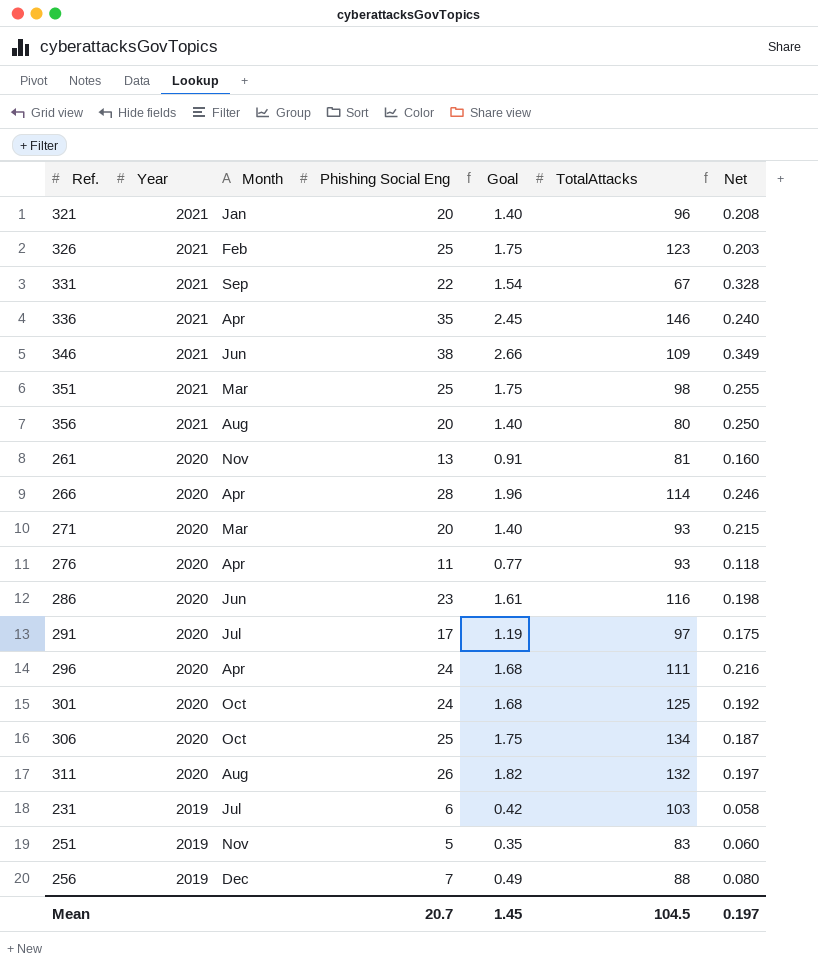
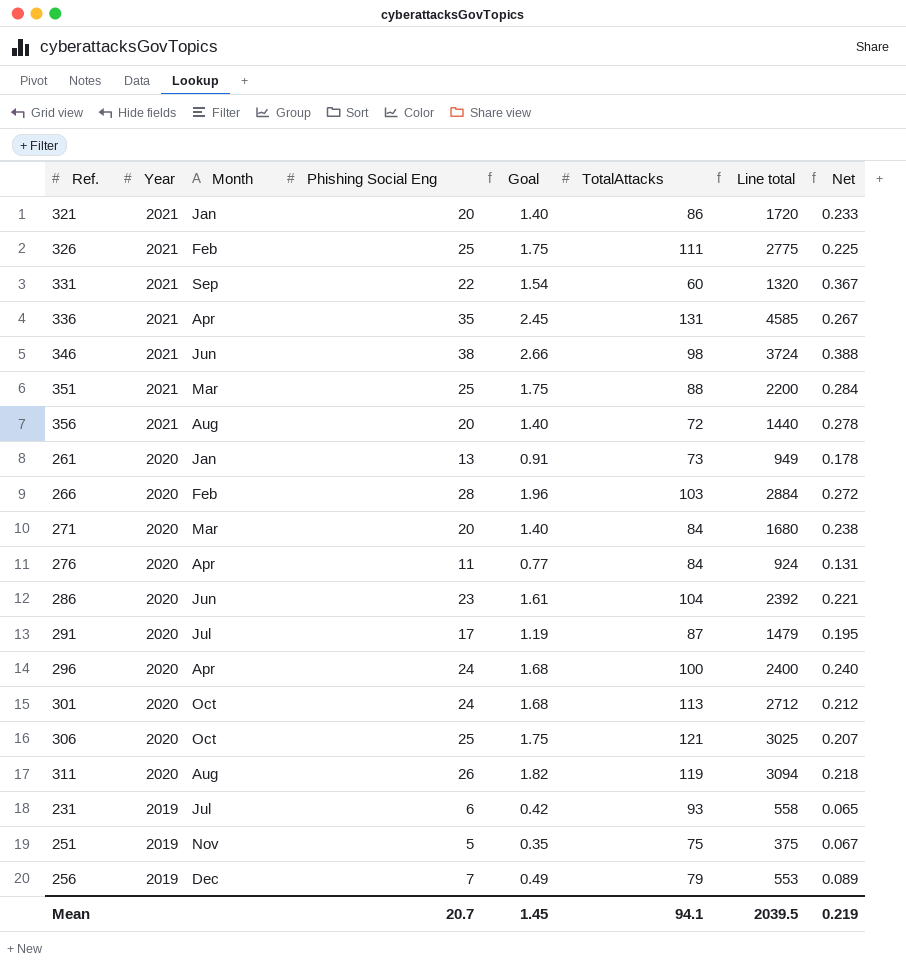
column Line total | formula: none -> [Phishing Social Eng] * [TotalAttacks]
321 | TotalAttacks: 96 -> 86
321 | Net: 0.208 -> 0.233
326 | TotalAttacks: 123 -> 111
326 | Net: 0.203 -> 0.225
331 | TotalAttacks: 67 -> 60
331 | Net: 0.328 -> 0.367
336 | TotalAttacks: 146 -> 131
336 | Net: 0.240 -> 0.267
346 | TotalAttacks: 109 -> 98
346 | Net: 0.349 -> 0.388
351 | TotalAttacks: 98 -> 88
351 | Net: 0.255 -> 0.284
356 | TotalAttacks: 80 -> 72
356 | Net: 0.250 -> 0.278
261 | Month: Nov -> Jan
261 | TotalAttacks: 81 -> 73
261 | Net: 0.160 -> 0.178
266 | Month: Apr -> Feb
266 | TotalAttacks: 114 -> 103
266 | Net: 0.246 -> 0.272
271 | TotalAttacks: 93 -> 84
271 | Net: 0.215 -> 0.238
276 | TotalAttacks: 93 -> 84
276 | Net: 0.118 -> 0.131
286 | TotalAttacks: 116 -> 104
286 | Net: 0.198 -> 0.221
291 | TotalAttacks: 97 -> 87
291 | Net: 0.175 -> 0.195
296 | TotalAttacks: 111 -> 100
296 | Net: 0.216 -> 0.240
301 | TotalAttacks: 125 -> 113
301 | Net: 0.192 -> 0.212
306 | TotalAttacks: 134 -> 121
306 | Net: 0.187 -> 0.207
311 | TotalAttacks: 132 -> 119
311 | Net: 0.197 -> 0.218
231 | TotalAttacks: 103 -> 93
231 | Net: 0.058 -> 0.065
251 | TotalAttacks: 83 -> 75
251 | Net: 0.060 -> 0.067
256 | TotalAttacks: 88 -> 79
256 | Net: 0.080 -> 0.089
Mean | TotalAttacks: 104.5 -> 94.1
Mean | Net: 0.197 -> 0.219

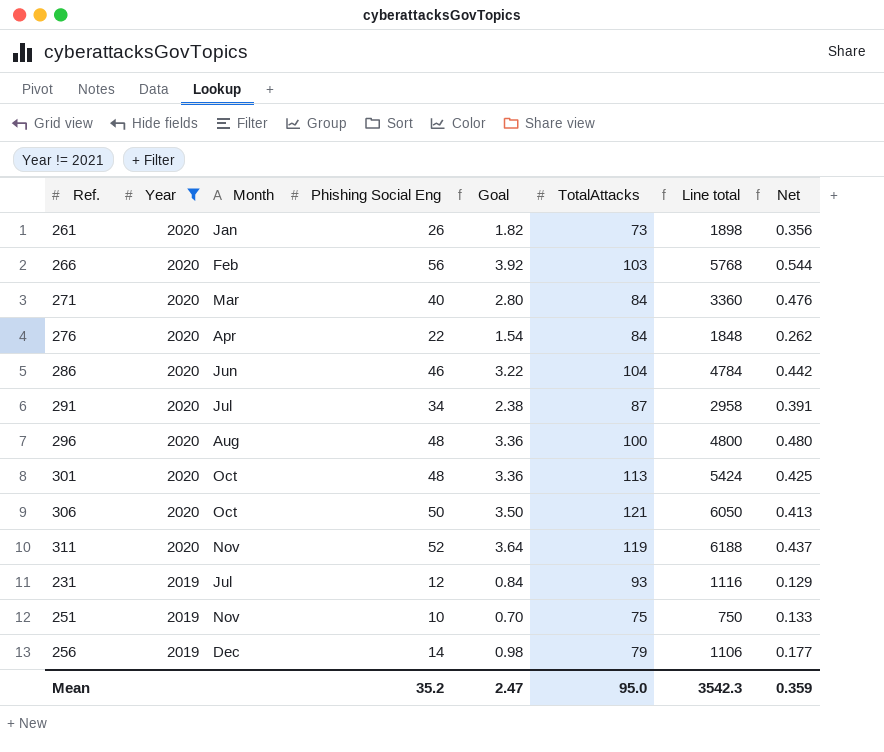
filter: none -> Year != 2021
261 | Phishing Social Eng: 13 -> 26
261 | Goal: 0.91 -> 1.82
261 | Line total: 949 -> 1898
261 | Net: 0.178 -> 0.356
266 | Phishing Social Eng: 28 -> 56
266 | Goal: 1.96 -> 3.92
266 | Line total: 2884 -> 5768
266 | Net: 0.272 -> 0.544
271 | Phishing Social Eng: 20 -> 40
271 | Goal: 1.40 -> 2.80
271 | Line total: 1680 -> 3360
271 | Net: 0.238 -> 0.476
276 | Phishing Social Eng: 11 -> 22
276 | Goal: 0.77 -> 1.54
276 | Line total: 924 -> 1848
276 | Net: 0.131 -> 0.262
286 | Phishing Social Eng: 23 -> 46
286 | Goal: 1.61 -> 3.22
286 | Line total: 2392 -> 4784
286 | Net: 0.221 -> 0.442
291 | Phishing Social Eng: 17 -> 34
291 | Goal: 1.19 -> 2.38
291 | Line total: 1479 -> 2958
291 | Net: 0.195 -> 0.391
296 | Month: Apr -> Aug
296 | Phishing Social Eng: 24 -> 48
296 | Goal: 1.68 -> 3.36
296 | Line total: 2400 -> 4800
296 | Net: 0.240 -> 0.480
301 | Phishing Social Eng: 24 -> 48
301 | Goal: 1.68 -> 3.36
301 | Line total: 2712 -> 5424
301 | Net: 0.212 -> 0.425
306 | Phishing Social Eng: 25 -> 50
306 | Goal: 1.75 -> 3.50
306 | Line total: 3025 -> 6050
306 | Net: 0.207 -> 0.413
311 | Month: Aug -> Nov
311 | Phishing Social Eng: 26 -> 52
311 | Goal: 1.82 -> 3.64
311 | Line total: 3094 -> 6188
311 | Net: 0.218 -> 0.437
231 | Phishing Social Eng: 6 -> 12
231 | Goal: 0.42 -> 0.84
231 | Line total: 558 -> 1116
231 | Net: 0.065 -> 0.129
251 | Phishing Social Eng: 5 -> 10
251 | Goal: 0.35 -> 0.70
251 | Line total: 375 -> 750
251 | Net: 0.067 -> 0.133
256 | Phishing Social Eng: 7 -> 14
256 | Goal: 0.49 -> 0.98
256 | Line total: 553 -> 1106
256 | Net: 0.089 -> 0.177
Mean | Phishing Social Eng: 20.7 -> 35.2
Mean | Goal: 1.45 -> 2.47
Mean | TotalAttacks: 94.1 -> 95.0
Mean | Line total: 2039.5 -> 3542.3
Mean | Net: 0.219 -> 0.359

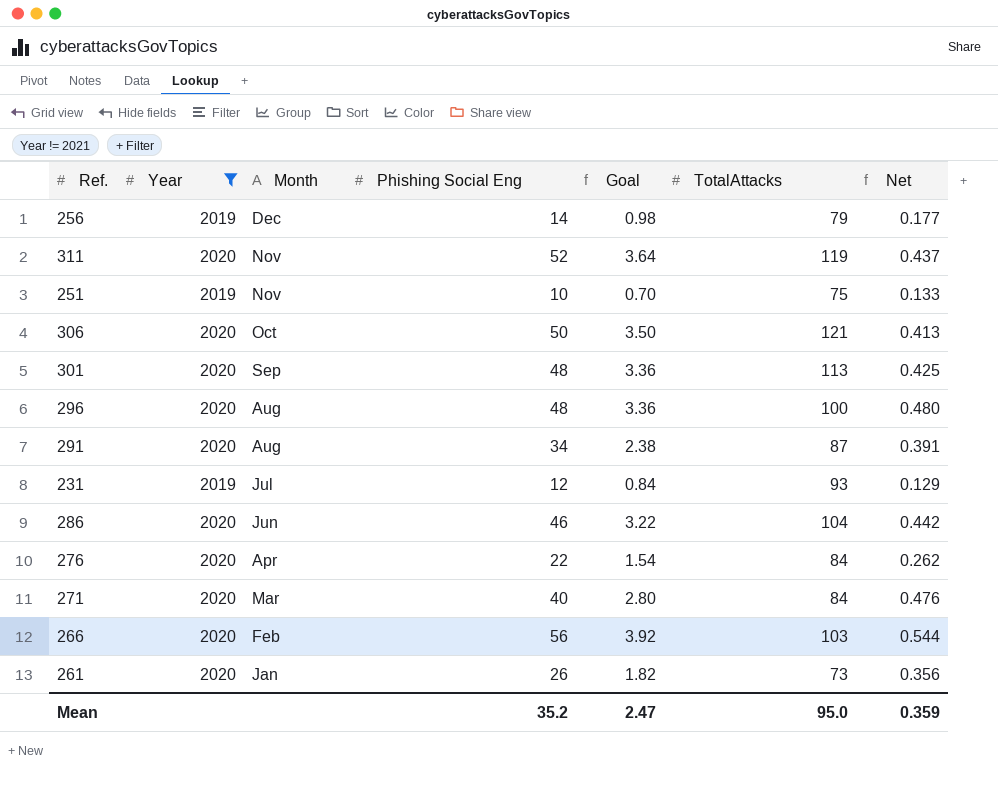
row order: Year descending -> Month descending
column Line total | formula: [Phishing Social Eng] * [TotalAttacks] -> none
301 | Month: Oct -> Sep
291 | Month: Jul -> Aug

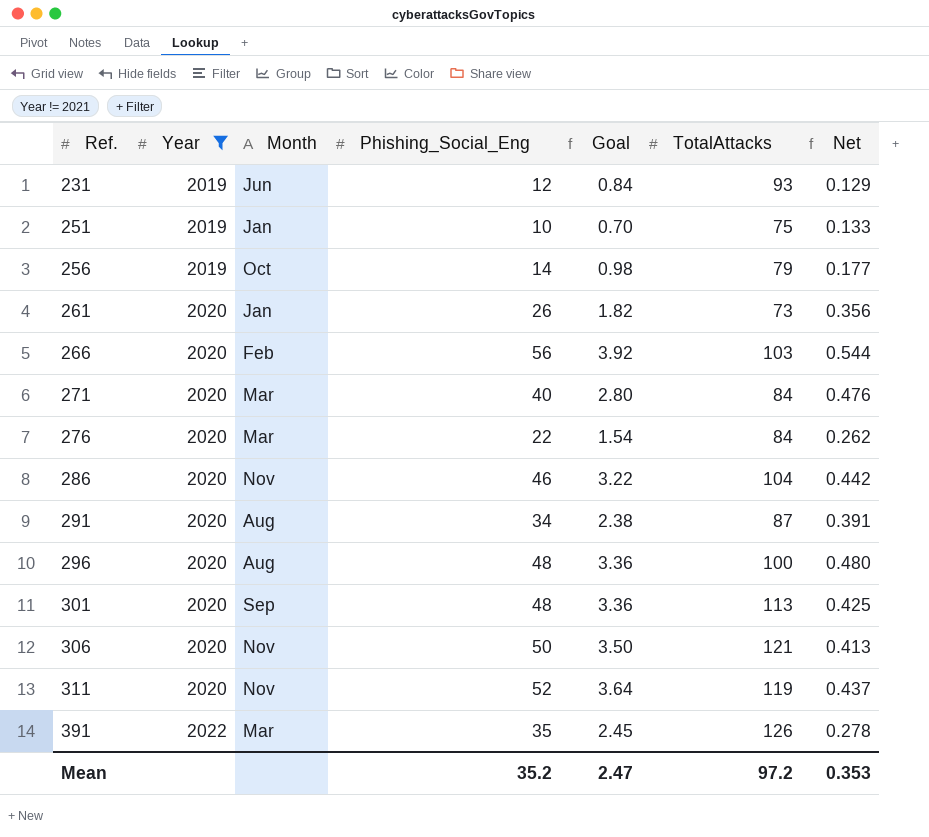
row order: Month descending -> Ref. ascending
column name: Phishing Social Eng -> Phishing_Social_Eng
231 | Month: Jul -> Jun
251 | Month: Nov -> Jan
256 | Month: Dec -> Oct
276 | Month: Apr -> Mar
286 | Month: Jun -> Nov
306 | Month: Oct -> Nov
row 391: none -> 2022 | Mar | 35 | 2.45 | 126 | 0.278
Mean | TotalAttacks: 95.0 -> 97.2
Mean | Net: 0.359 -> 0.353

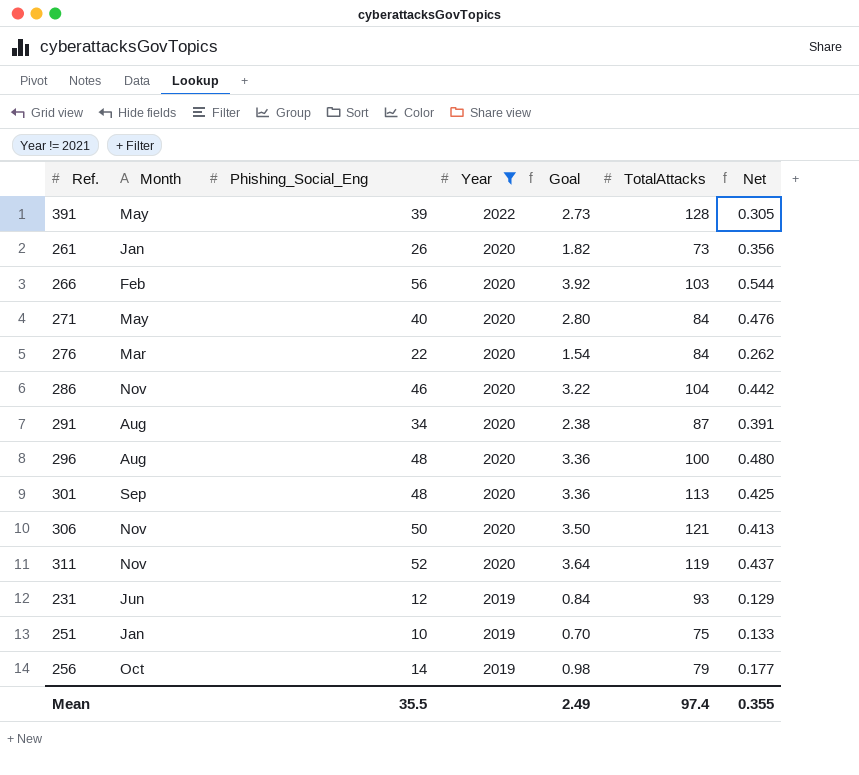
row order: Ref. ascending -> Year descending
column Year | position: 2 -> 4
391 | Month: Mar -> May
391 | Phishing_Social_Eng: 35 -> 39
391 | Goal: 2.45 -> 2.73
391 | TotalAttacks: 126 -> 128
391 | Net: 0.278 -> 0.305
271 | Month: Mar -> May
Mean | Phishing_Social_Eng: 35.2 -> 35.5
Mean | Goal: 2.47 -> 2.49
Mean | TotalAttacks: 97.2 -> 97.4
Mean | Net: 0.353 -> 0.355

